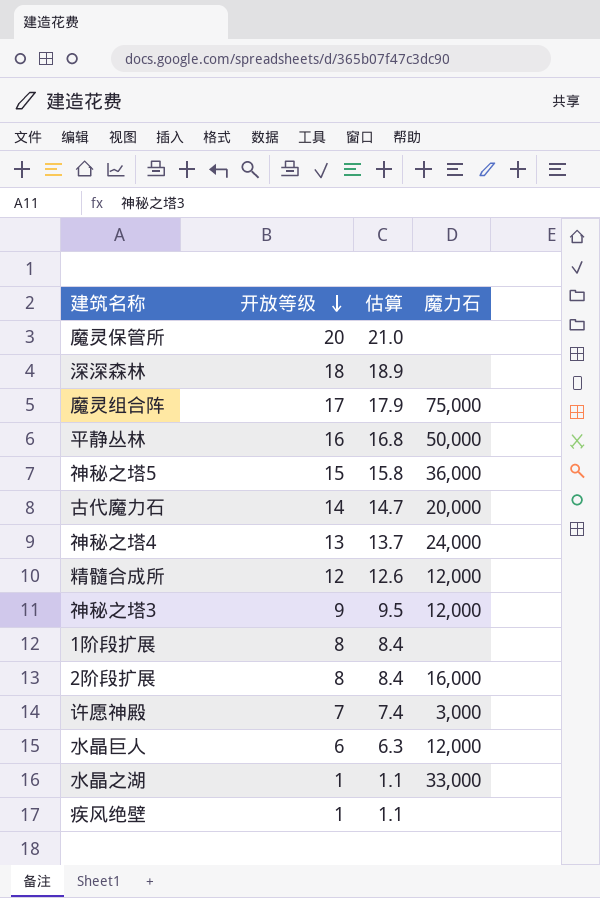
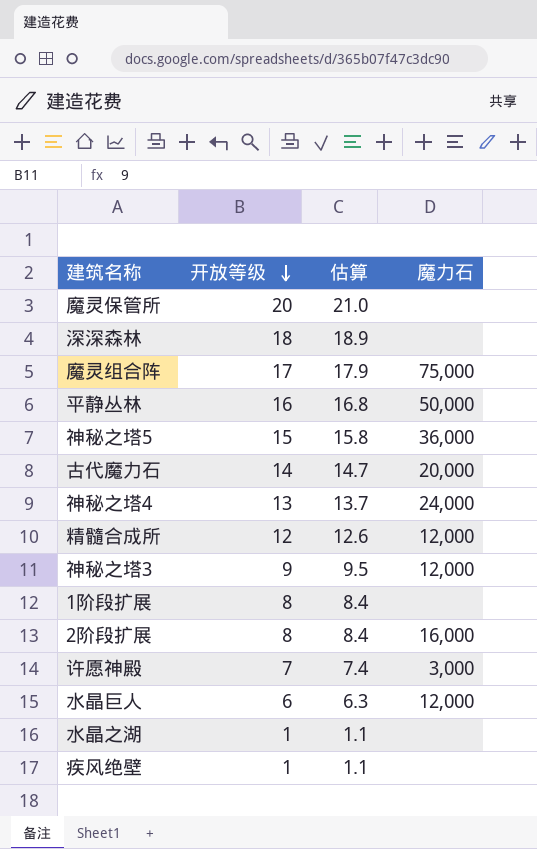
水晶之湖 | 魔力石: 33,000 -> none

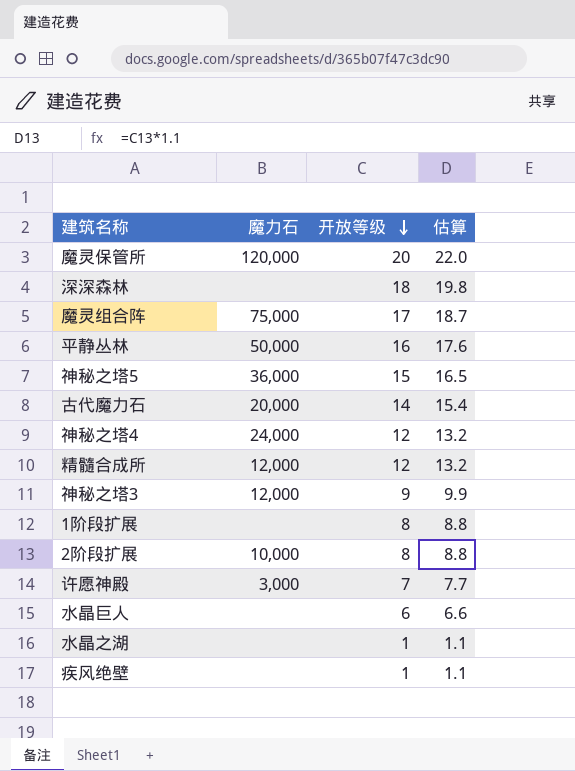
column 魔力石 | position: 4 -> 2
column 估算 | formula: [开放等级] * 1.05 -> [开放等级] * 1.1
魔灵保管所 | 魔力石: none -> 120,000
神秘之塔4 | 开放等级: 13 -> 12
2阶段扩展 | 魔力石: 16,000 -> 10,000
水晶巨人 | 魔力石: 12,000 -> none

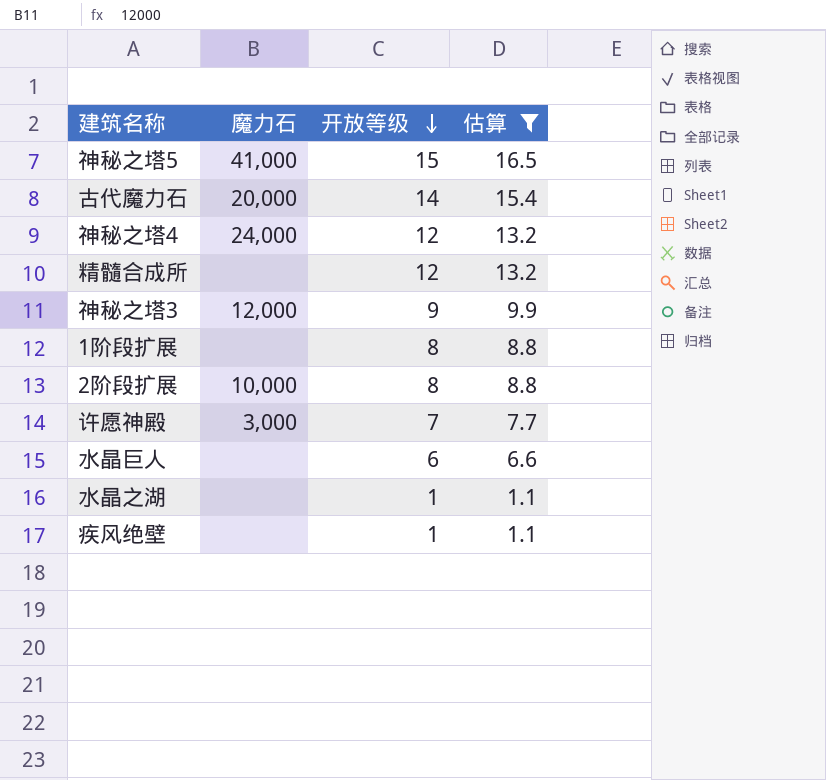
filter: none -> 估算 <= 16.5
神秘之塔5 | 魔力石: 36,000 -> 41,000
精髓合成所 | 魔力石: 12,000 -> none

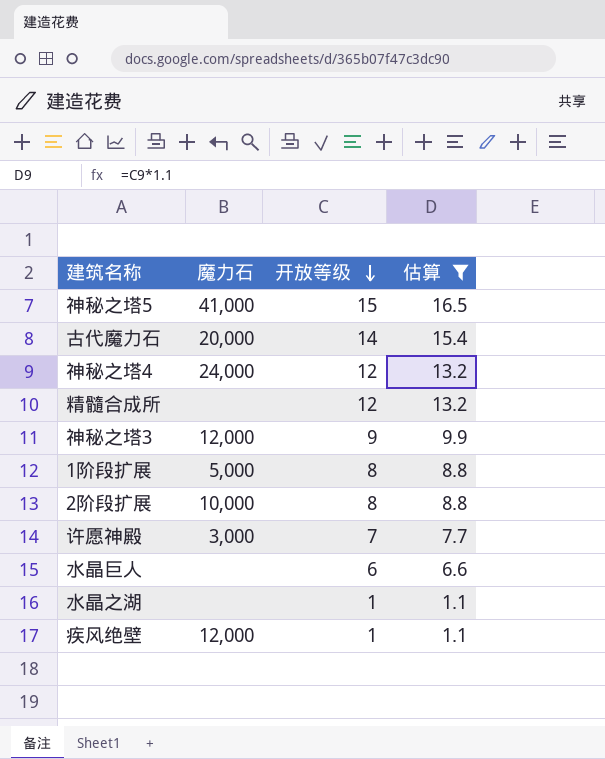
1阶段扩展 | 魔力石: none -> 5,000
疾风绝壁 | 魔力石: none -> 12,000

